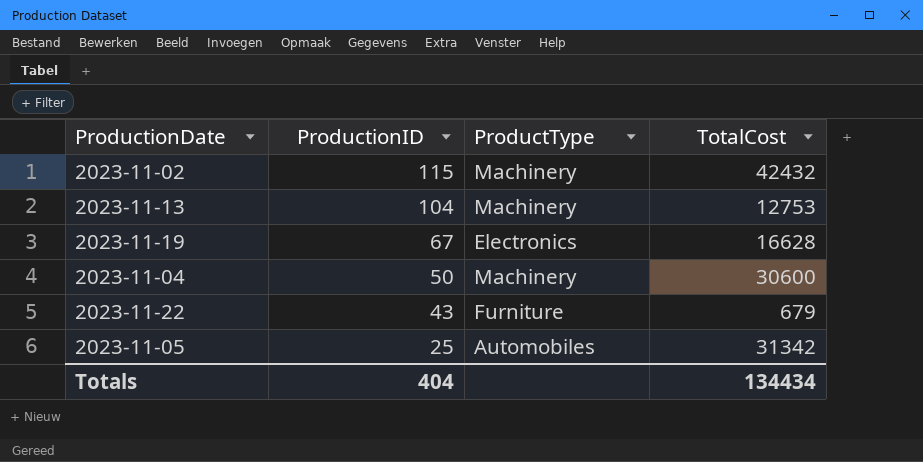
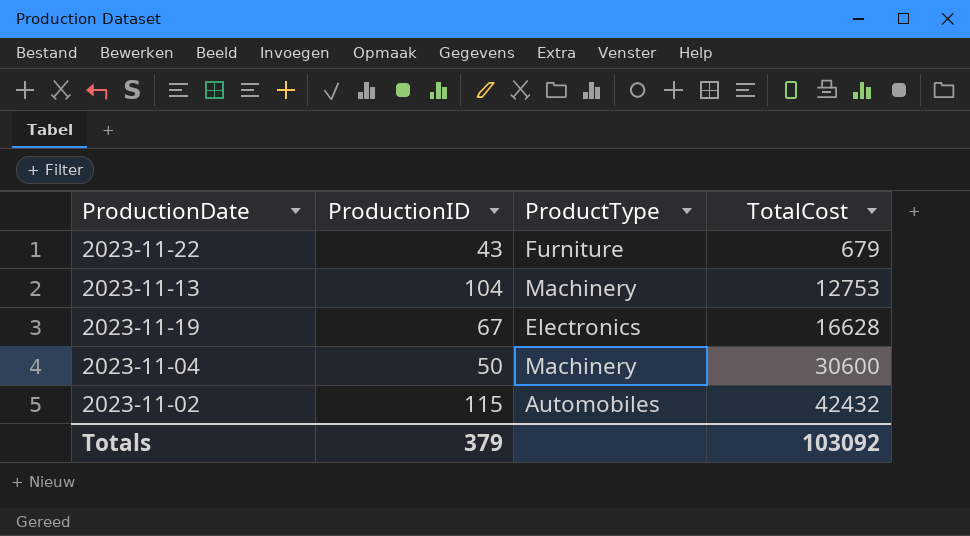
row order: ProductionID descending -> TotalCost ascending
row 2023-11-05: 25 | Automobiles | 31342 -> none
2023-11-02 | ProductType: Machinery -> Automobiles
Totals | ProductionID: 404 -> 379
Totals | TotalCost: 134434 -> 103092

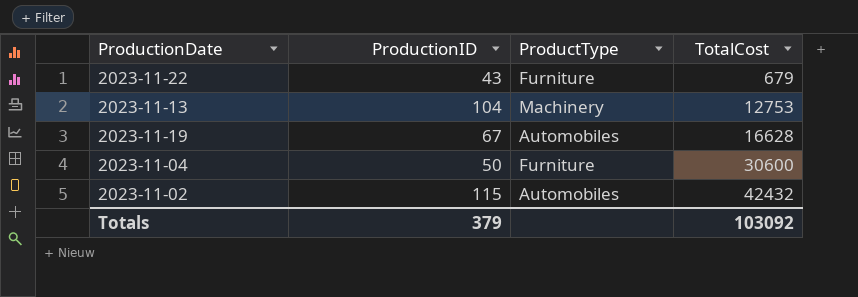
2023-11-19 | ProductType: Electronics -> Automobiles
2023-11-04 | ProductType: Machinery -> Furniture

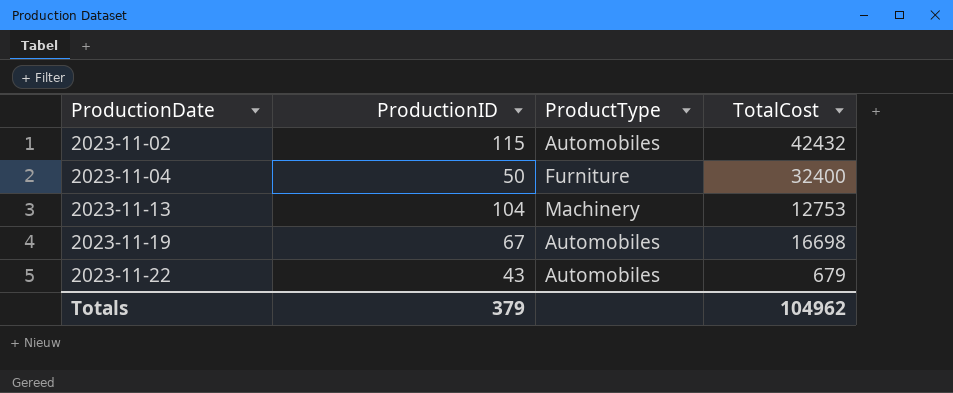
row order: TotalCost ascending -> ProductionDate ascending
2023-11-04 | TotalCost: 30600 -> 32400
2023-11-19 | TotalCost: 16628 -> 16698
2023-11-22 | ProductType: Furniture -> Automobiles
Totals | TotalCost: 103092 -> 104962

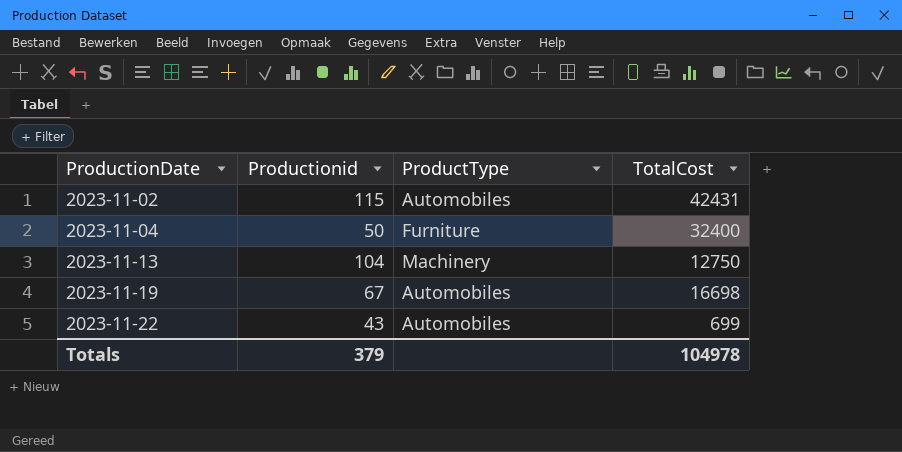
column name: ProductionID -> Productionid
2023-11-02 | TotalCost: 42432 -> 42431
2023-11-13 | TotalCost: 12753 -> 12750
2023-11-22 | TotalCost: 679 -> 699
Totals | TotalCost: 104962 -> 104978

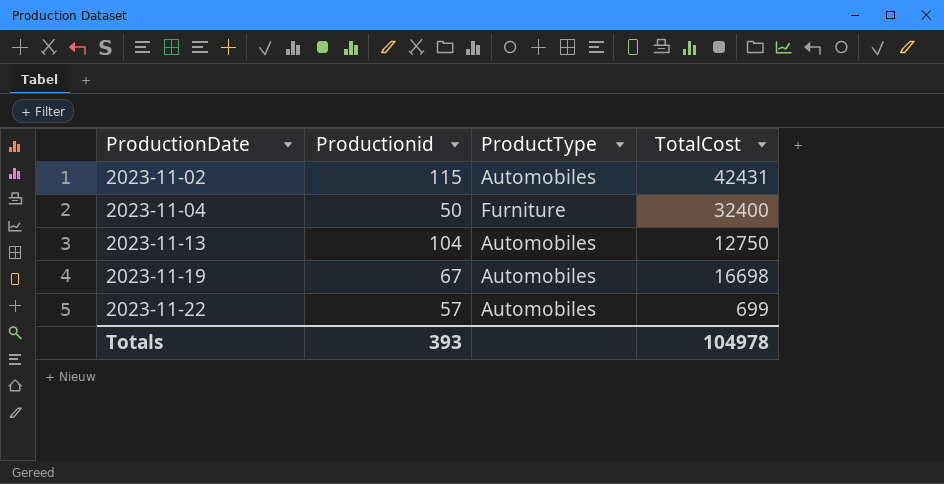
2023-11-13 | ProductType: Machinery -> Automobiles
2023-11-22 | Productionid: 43 -> 57
Totals | Productionid: 379 -> 393

